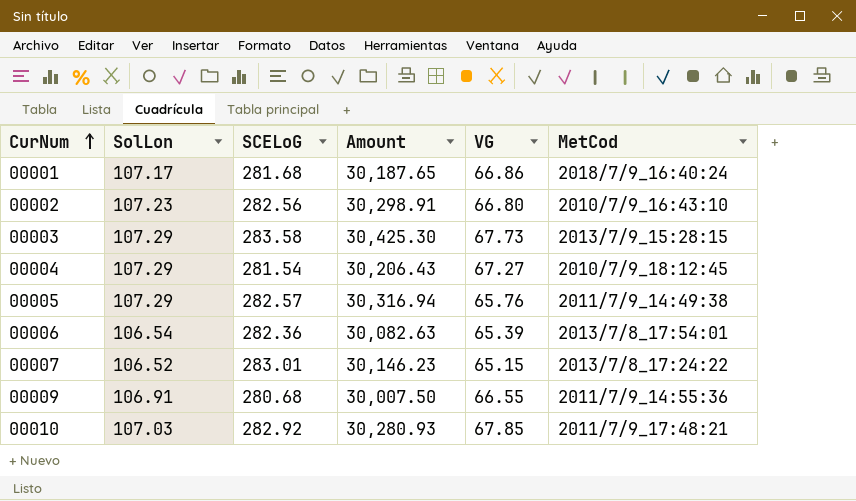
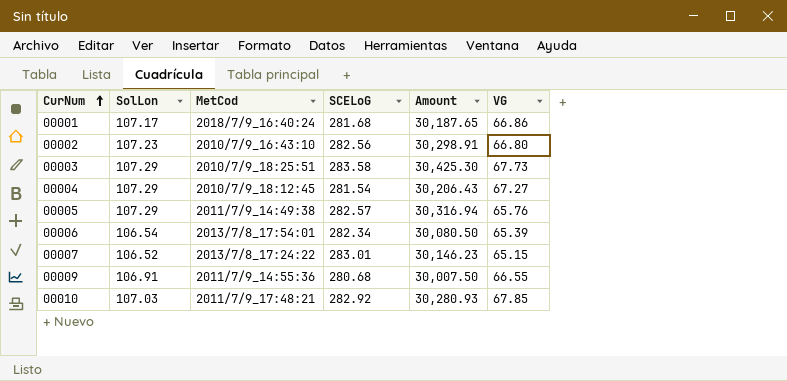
column MetCod | position: 6 -> 3
00003 | MetCod: 2013/7/9_15:28:15 -> 2010/7/9_18:25:51
00006 | SCELoG: 282.36 -> 282.34
00006 | Amount: 30,082.63 -> 30,080.50

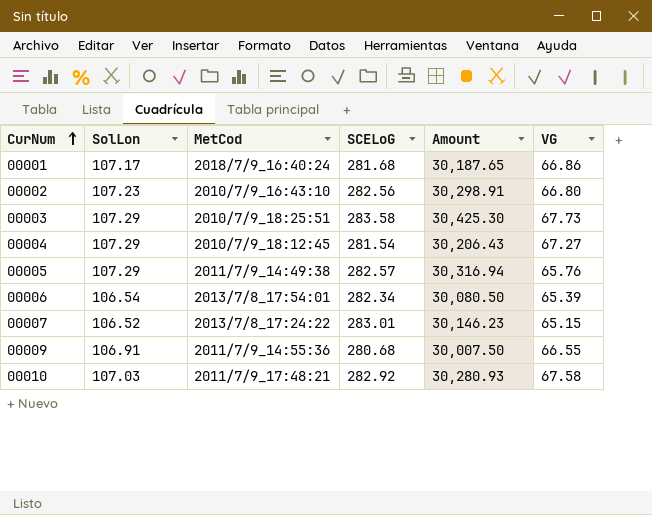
00010 | VG: 67.85 -> 67.58

